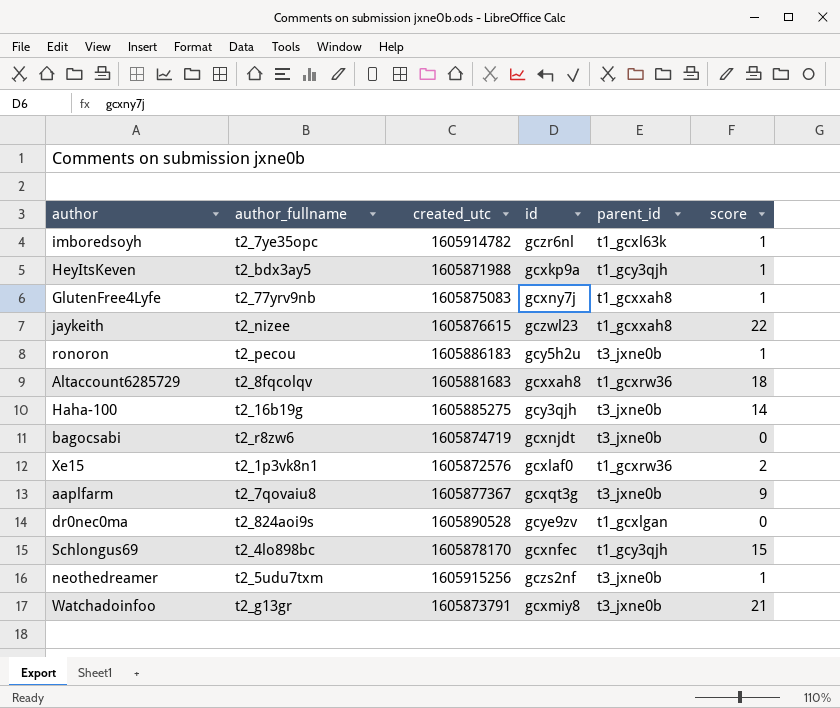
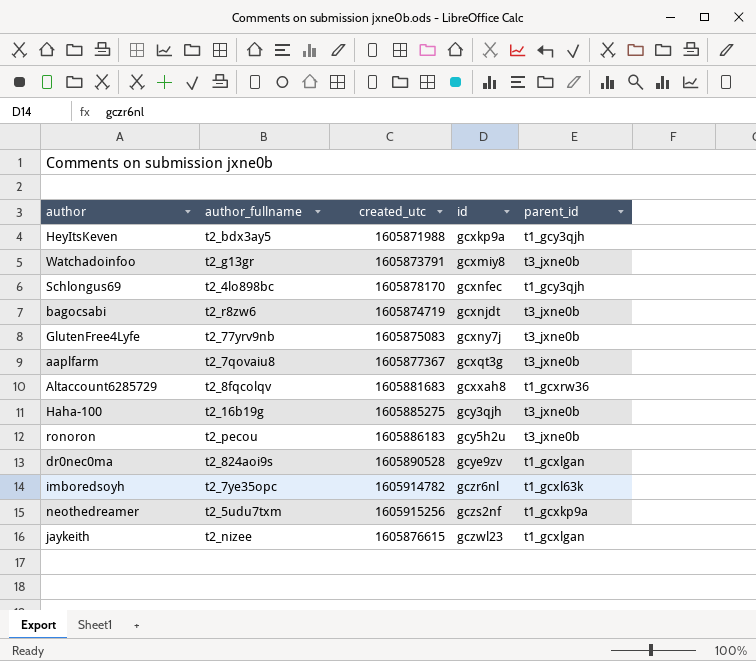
row order: none -> id ascending
column score | position: 6 -> none
row Xe15: t2_1p3vk8n1 | 1605872576 | gcxlaf0 | t1_gcxrw36 | 2 -> none
GlutenFree4Lyfe | parent_id: t1_gcxxah8 -> t3_jxne0b
neothedreamer | parent_id: t3_jxne0b -> t1_gcxkp9a
jaykeith | parent_id: t1_gcxxah8 -> t1_gcxlgan

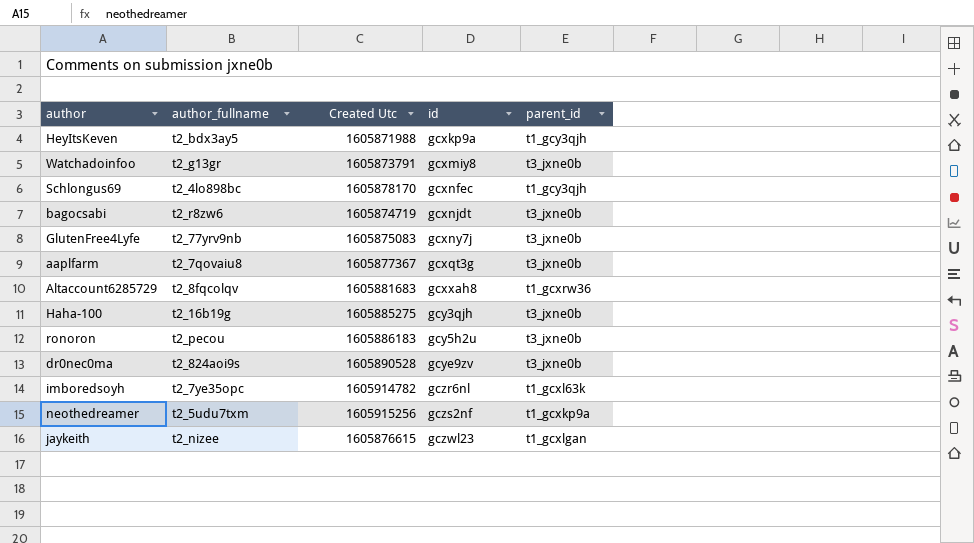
column name: created_utc -> Created Utc
dr0nec0ma | parent_id: t1_gcxlgan -> t3_jxne0b

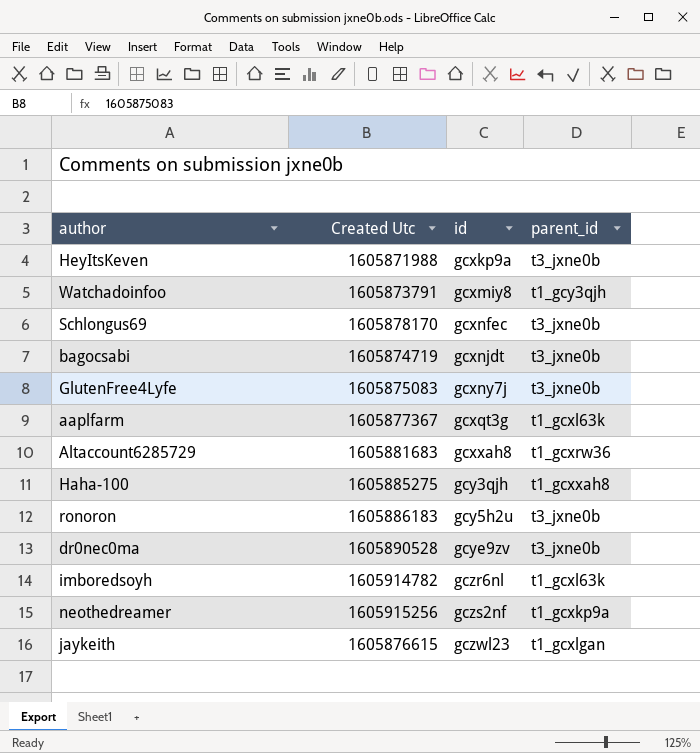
column author_fullname | position: 2 -> none
HeyItsKeven | parent_id: t1_gcy3qjh -> t3_jxne0b
Watchadoinfoo | parent_id: t3_jxne0b -> t1_gcy3qjh
Schlongus69 | parent_id: t1_gcy3qjh -> t3_jxne0b
aaplfarm | parent_id: t3_jxne0b -> t1_gcxl63k
Haha-100 | parent_id: t3_jxne0b -> t1_gcxxah8

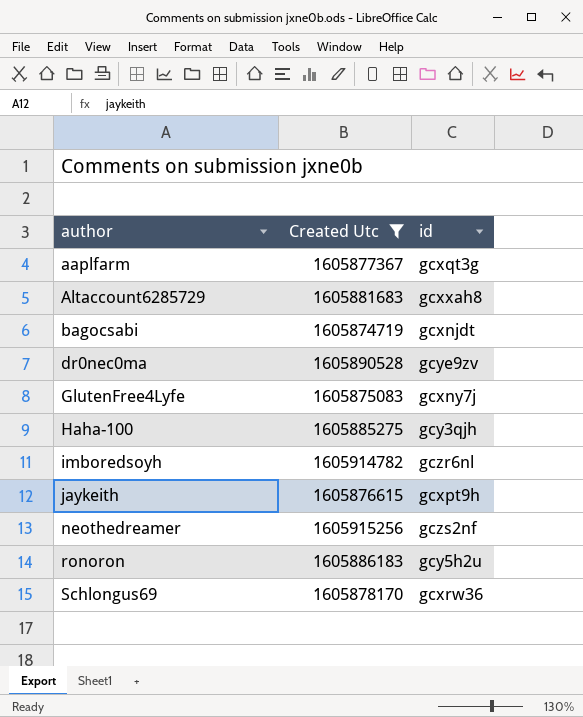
filter: none -> Created Utc >= 1605874719
row order: id ascending -> author ascending
column parent_id | position: 4 -> none
jaykeith | id: gczwl23 -> gcxpt9h
Schlongus69 | id: gcxnfec -> gcxrw36

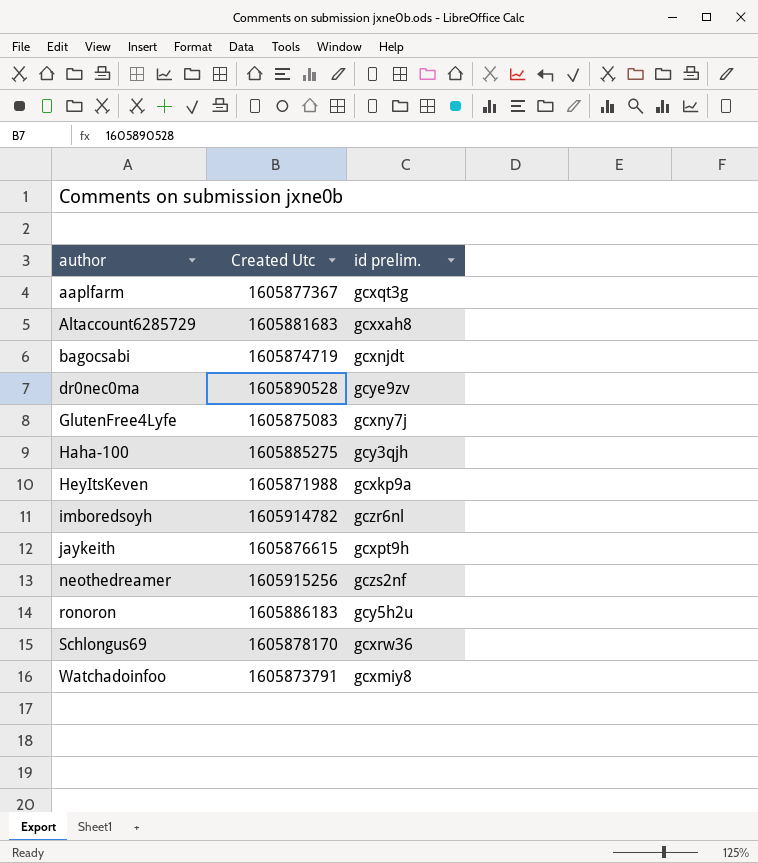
filter: Created Utc >= 1605874719 -> none
column name: id -> id prelim.

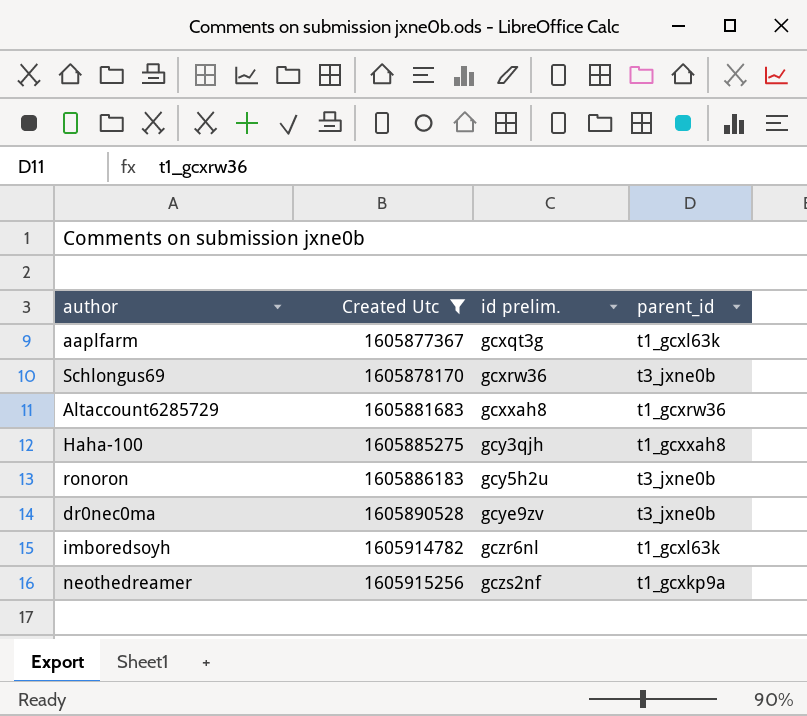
filter: none -> Created Utc >= 1605877367
row order: author ascending -> Created Utc ascending
column parent_id | position: none -> 4

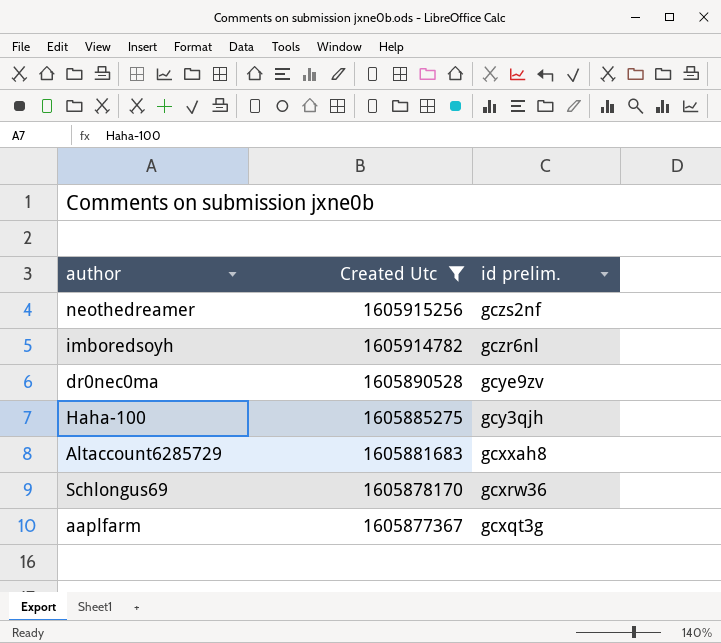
row order: Created Utc ascending -> Created Utc descending
column parent_id | position: 4 -> none
row ronoron: 1605886183 | gcy5h2u | t3_jxne0b -> none

